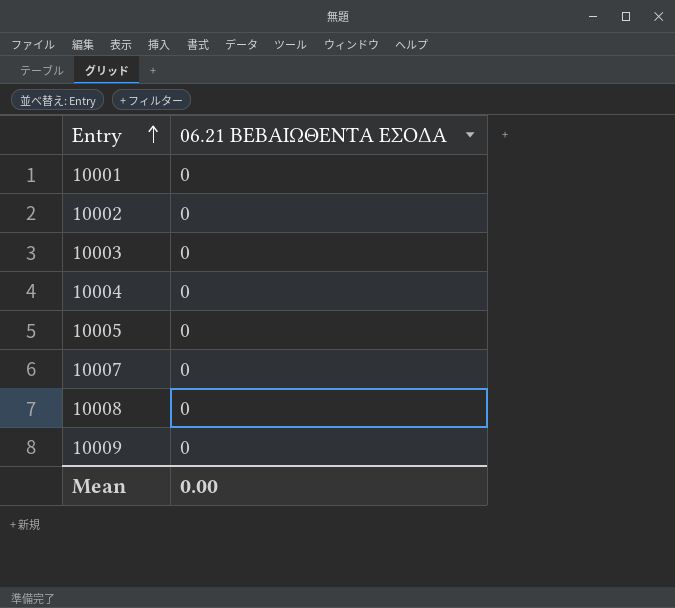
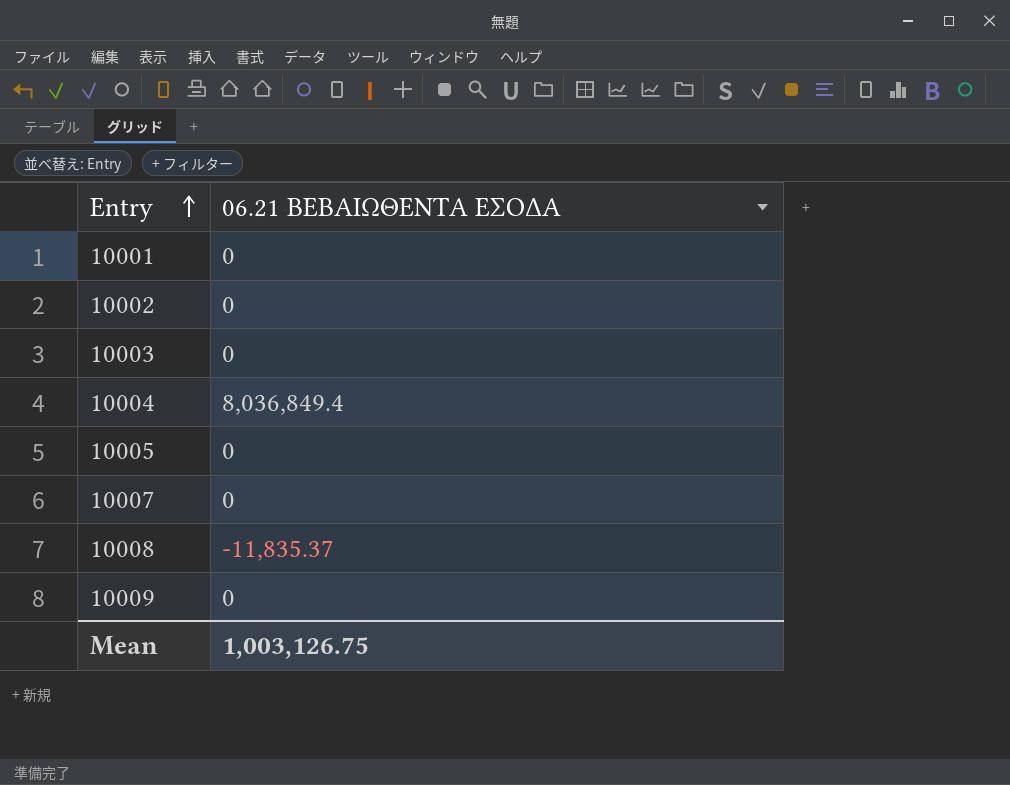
10004 | 06.21 ΒΕΒΑΙΩΘΕΝΤΑ ΕΣΟΔΑ: 0 -> 8,036,849.4
10008 | 06.21 ΒΕΒΑΙΩΘΕΝΤΑ ΕΣΟΔΑ: 0 -> -11,835.37
Mean | 06.21 ΒΕΒΑΙΩΘΕΝΤΑ ΕΣΟΔΑ: 0.00 -> 1,003,126.75

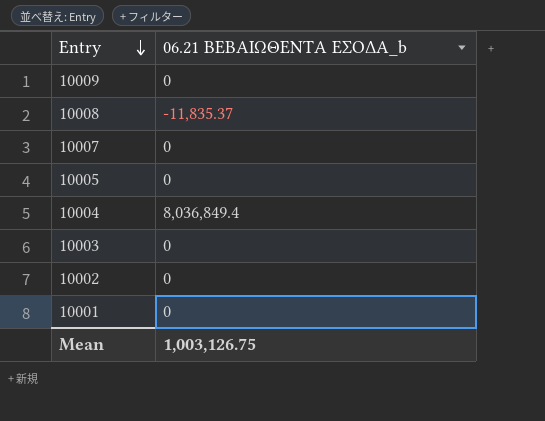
row order: Entry ascending -> Entry descending
column name: 06.21 ΒΕΒΑΙΩΘΕΝΤΑ ΕΣΟΔΑ -> 06.21 ΒΕΒΑΙΩΘΕΝΤΑ ΕΣΟΔΑ_b

